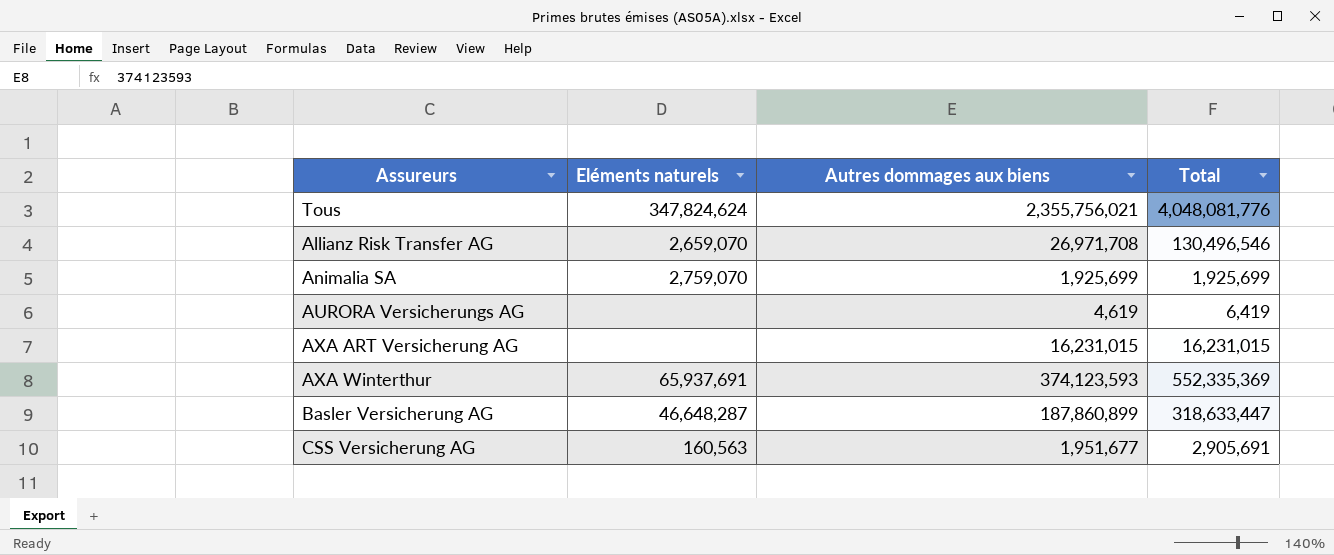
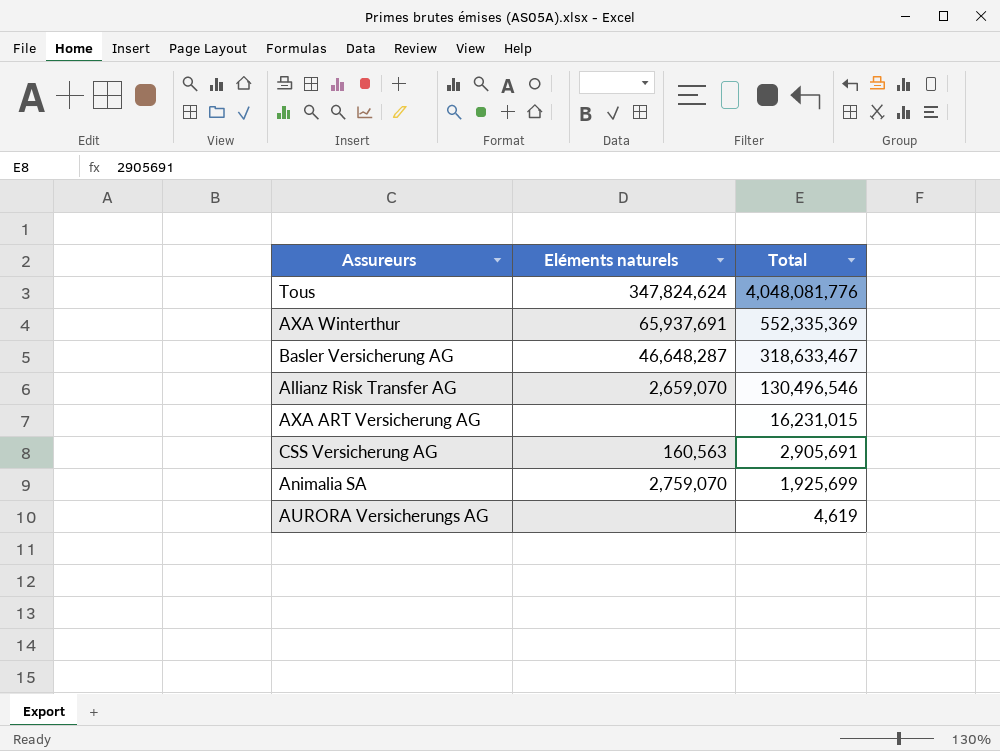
row order: none -> Total descending
column Autres dommages aux biens | position: 3 -> none
Basler Versicherung AG | Total: 318,633,447 -> 318,633,467
AURORA Versicherungs AG | Total: 6,419 -> 4,619

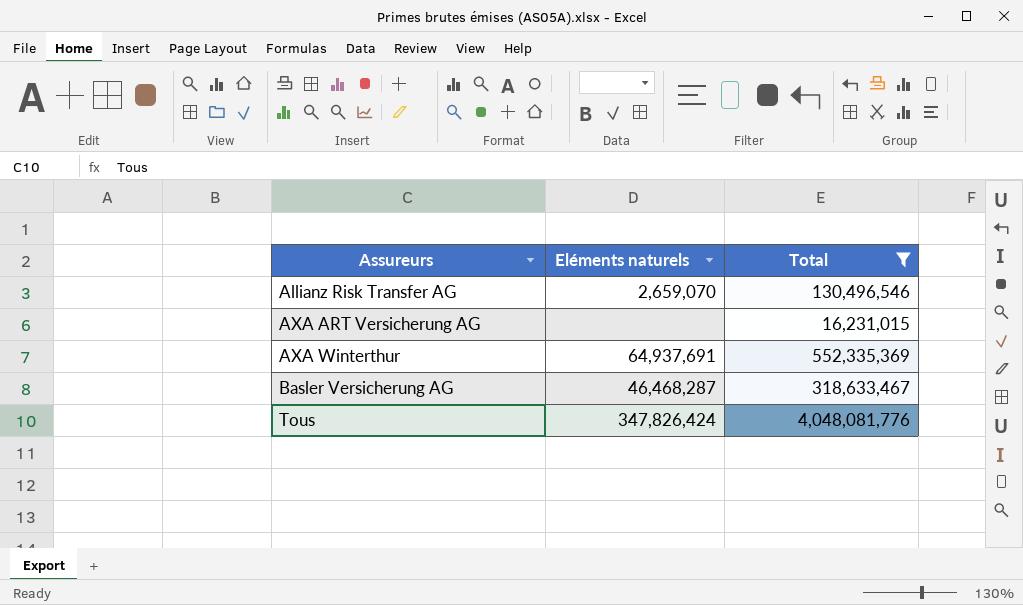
filter: none -> Total >= 16,231,015
row order: Total descending -> Assureurs ascending
AXA Winterthur | Eléments naturels: 65,937,691 -> 64,937,691
Basler Versicherung AG | Eléments naturels: 46,648,287 -> 46,468,287
Tous | Eléments naturels: 347,824,624 -> 347,826,424

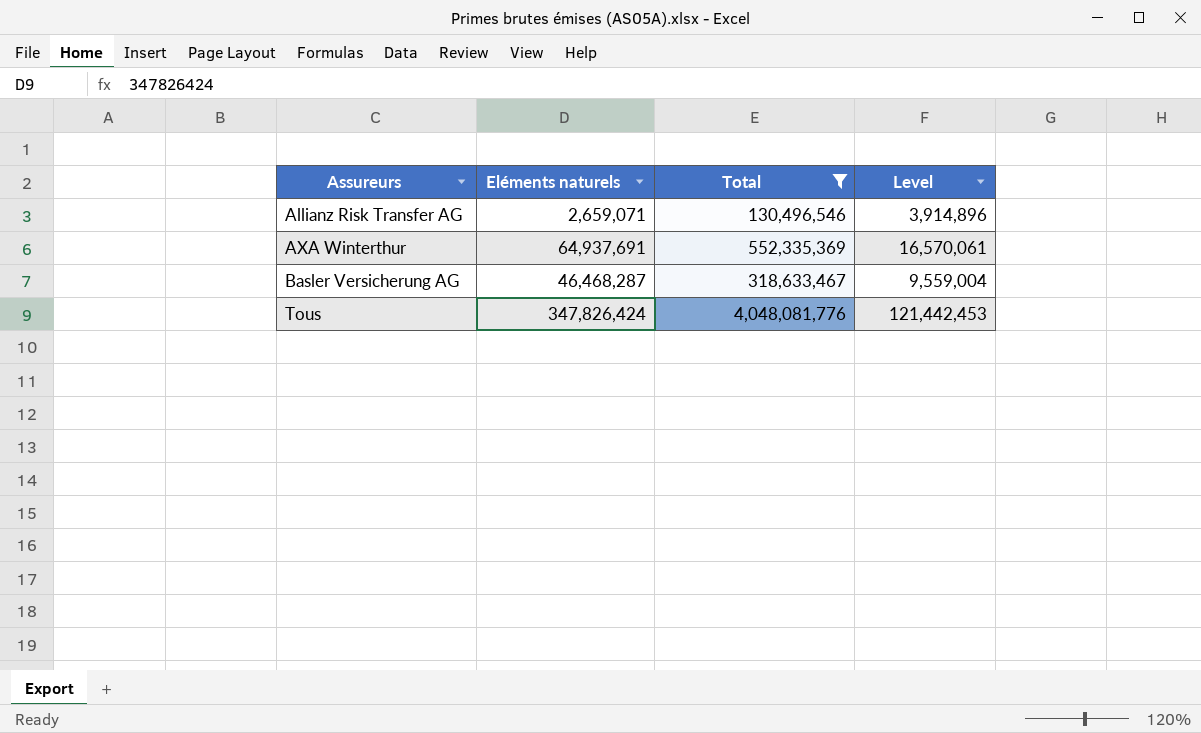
column Level | formula: none -> [Total] * 0.03
row AXA ART Versicherung AG: none | 16,231,015 -> none
Allianz Risk Transfer AG | Eléments naturels: 2,659,070 -> 2,659,071

